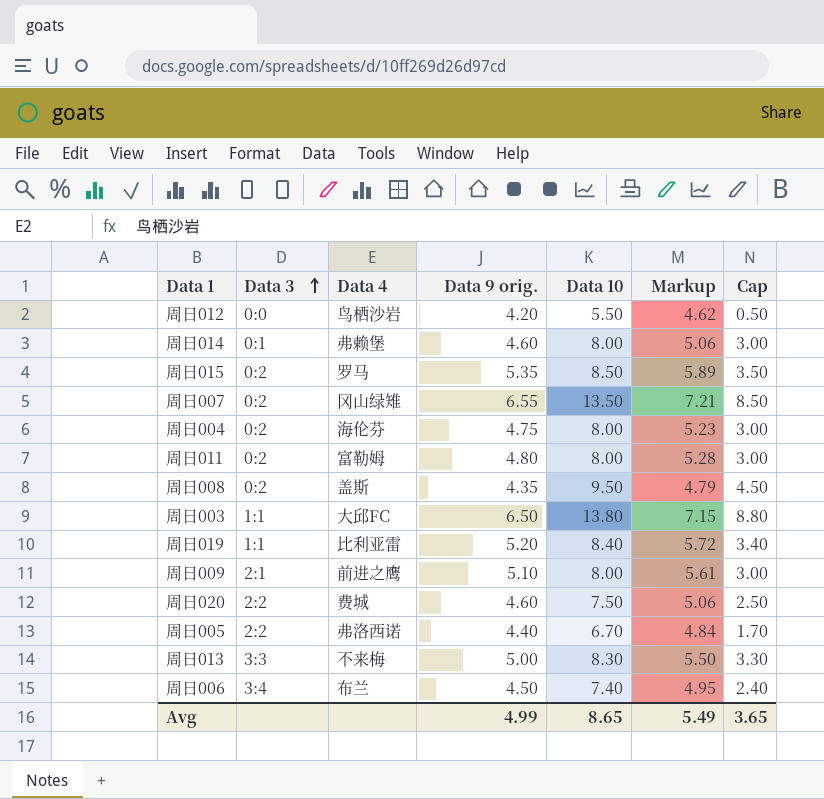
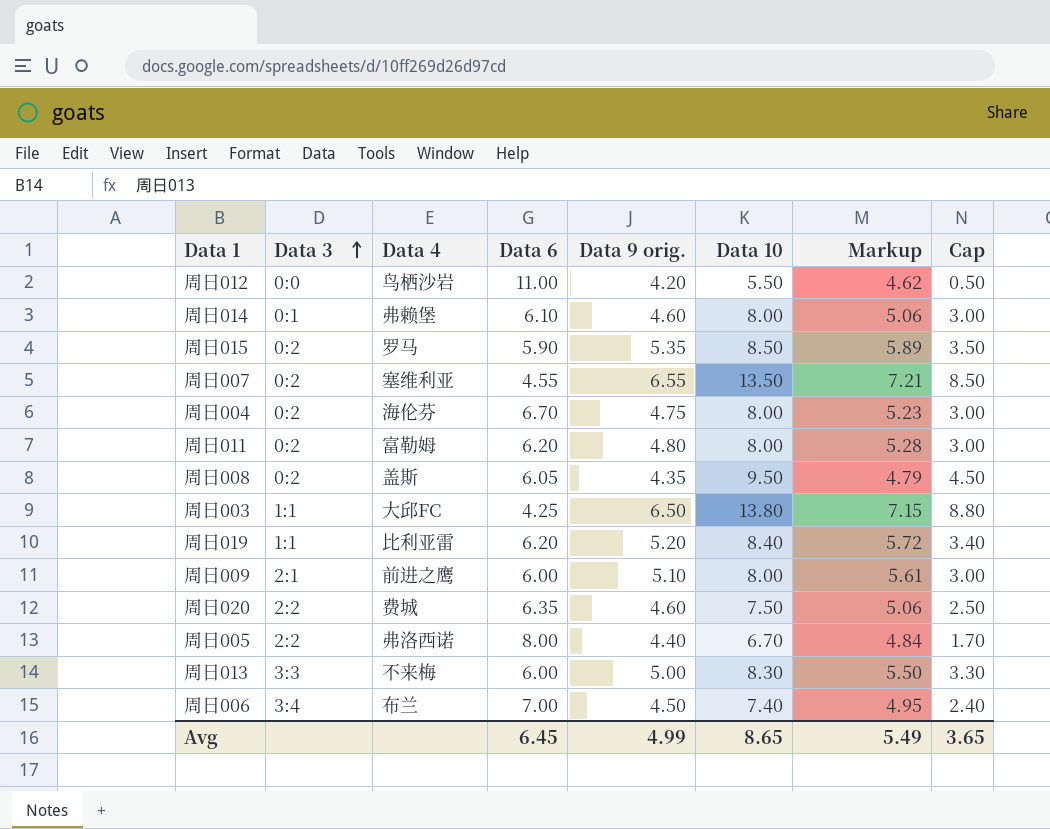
column Data 6 | position: none -> 4
周日007 | Data 4: 冈山绿雉 -> 塞维利亚

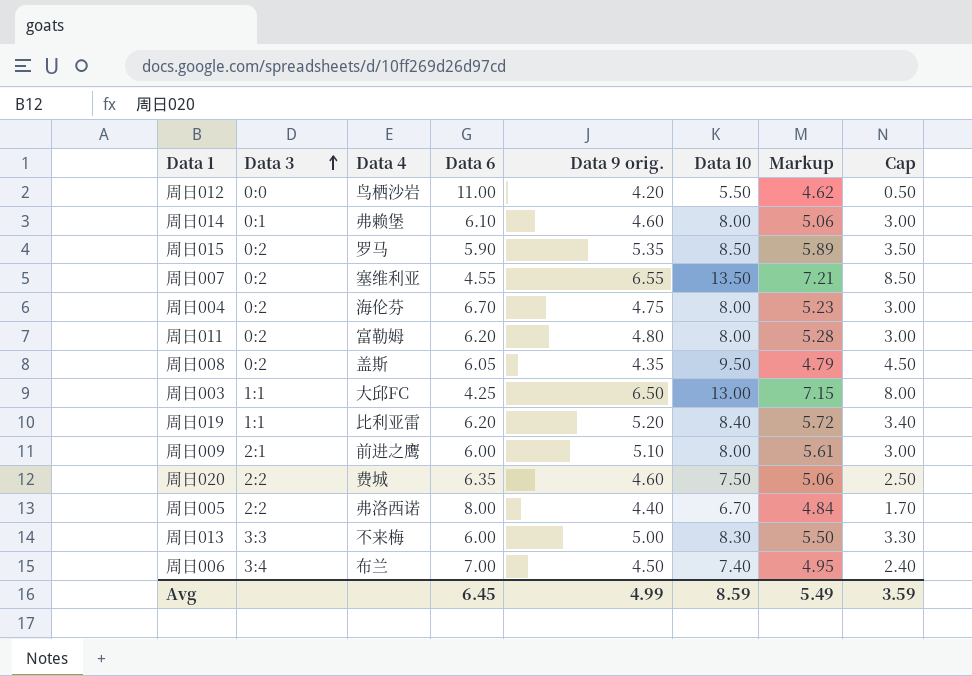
周日003 | Data 10: 13.80 -> 13.00
周日003 | Cap: 8.80 -> 8.00
Avg | Data 10: 8.65 -> 8.59
Avg | Cap: 3.65 -> 3.59

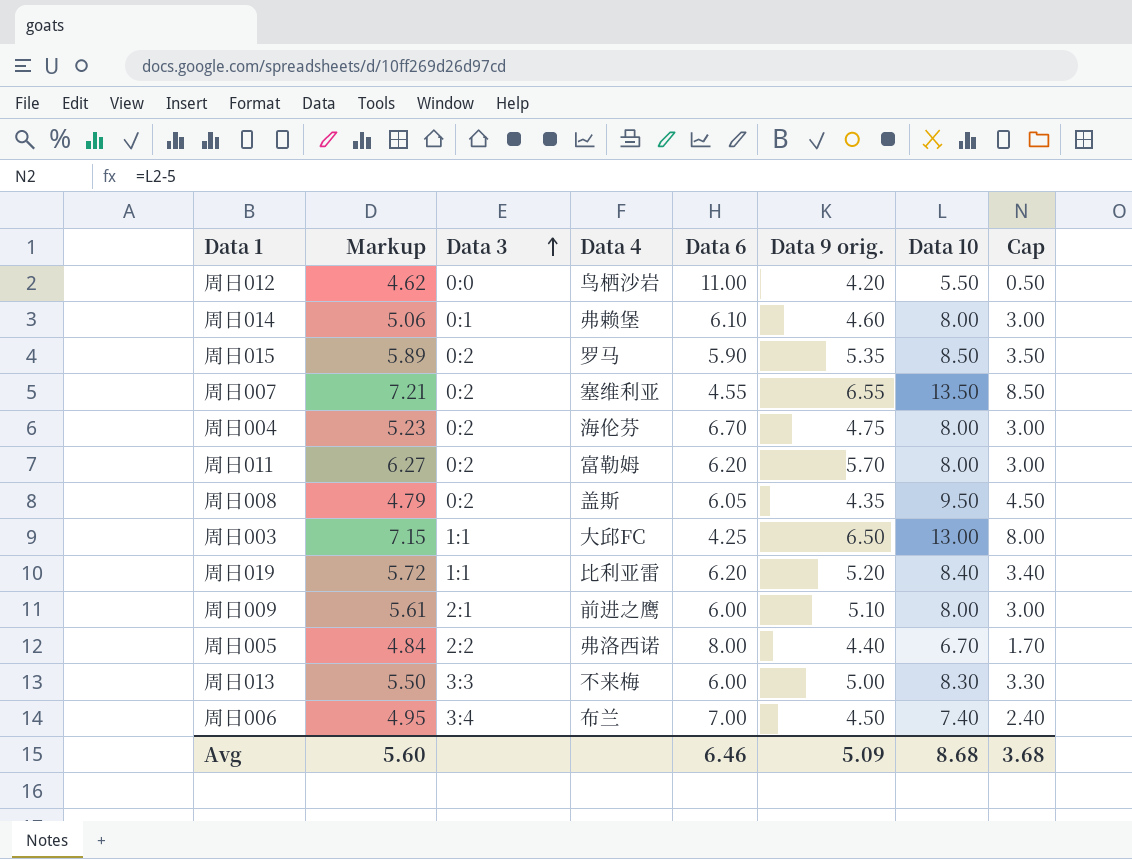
column Markup | position: 7 -> 2
row 周日020: 2:2 | 费城 | 6.35 | 4.60 | 7.50 | 5.06 | 2.50 -> none
周日011 | Markup: 5.28 -> 6.27
周日011 | Data 9 orig.: 4.80 -> 5.70
Avg | Markup: 5.49 -> 5.60
Avg | Data 6: 6.45 -> 6.46
Avg | Data 9 orig.: 4.99 -> 5.09
Avg | Data 10: 8.59 -> 8.68
Avg | Cap: 3.59 -> 3.68

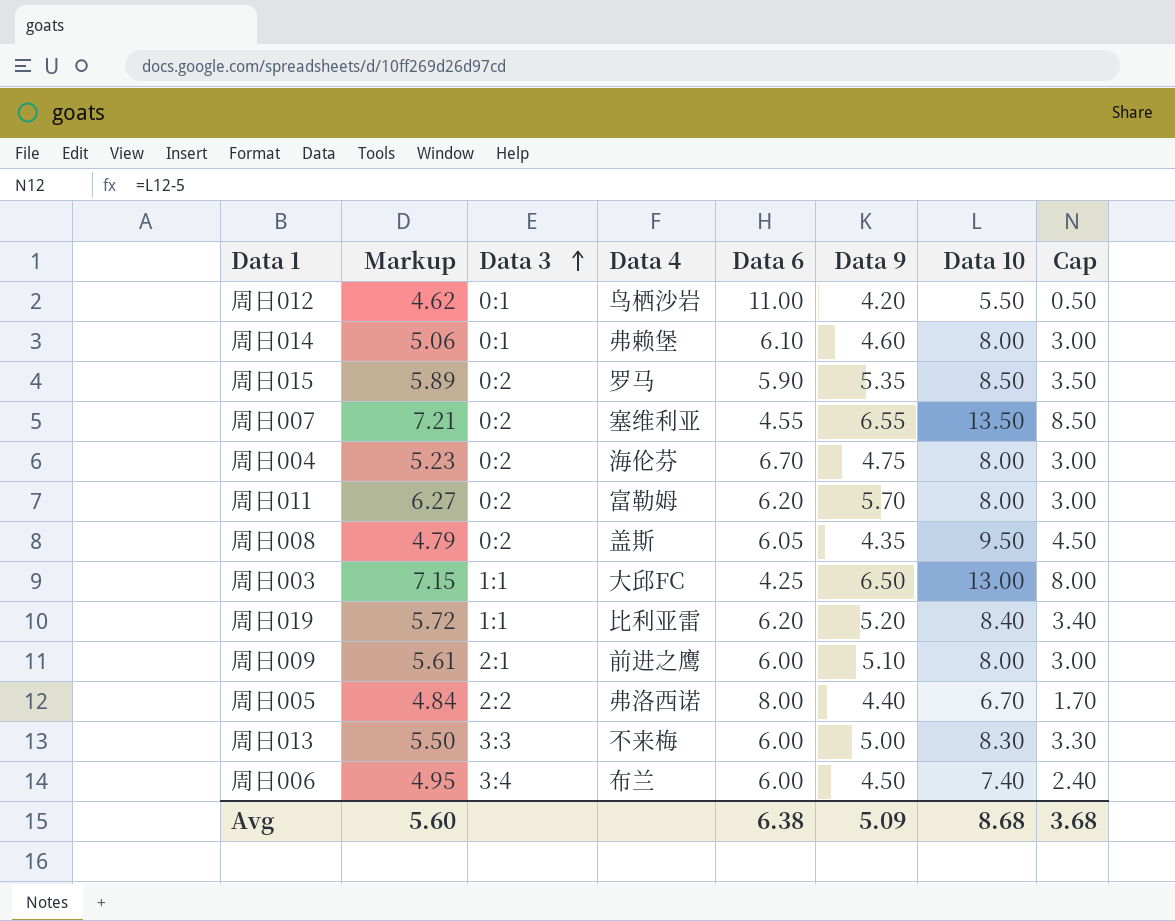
column name: Data 9 orig. -> Data 9
周日012 | Data 3: 0:0 -> 0:1
周日006 | Data 6: 7.00 -> 6.00
Avg | Data 6: 6.46 -> 6.38

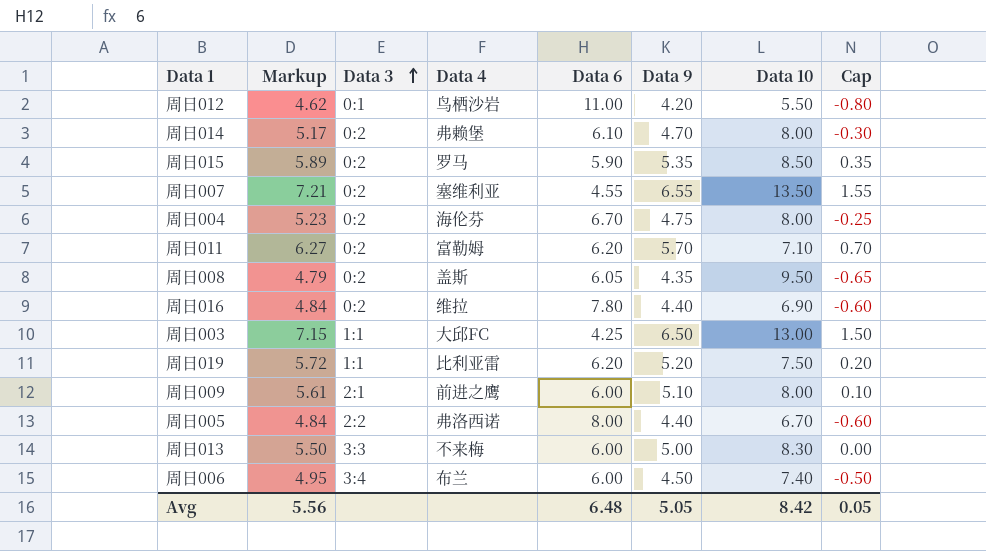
column Cap | formula: [Data 10] - 5 -> [Data 9] - 5
周日014 | Markup: 5.06 -> 5.17
周日014 | Data 3: 0:1 -> 0:2
周日014 | Data 9: 4.60 -> 4.70
周日011 | Data 10: 8.00 -> 7.10
row 周日016: none -> 4.84 | 0:2 | 维拉 | 7.80 | 4.40 | 6.90 | -0.60
周日019 | Data 10: 8.40 -> 7.50
Avg | Markup: 5.60 -> 5.56
Avg | Data 6: 6.38 -> 6.48
Avg | Data 9: 5.09 -> 5.05
Avg | Data 10: 8.68 -> 8.42
Avg | Cap: 3.68 -> 0.05

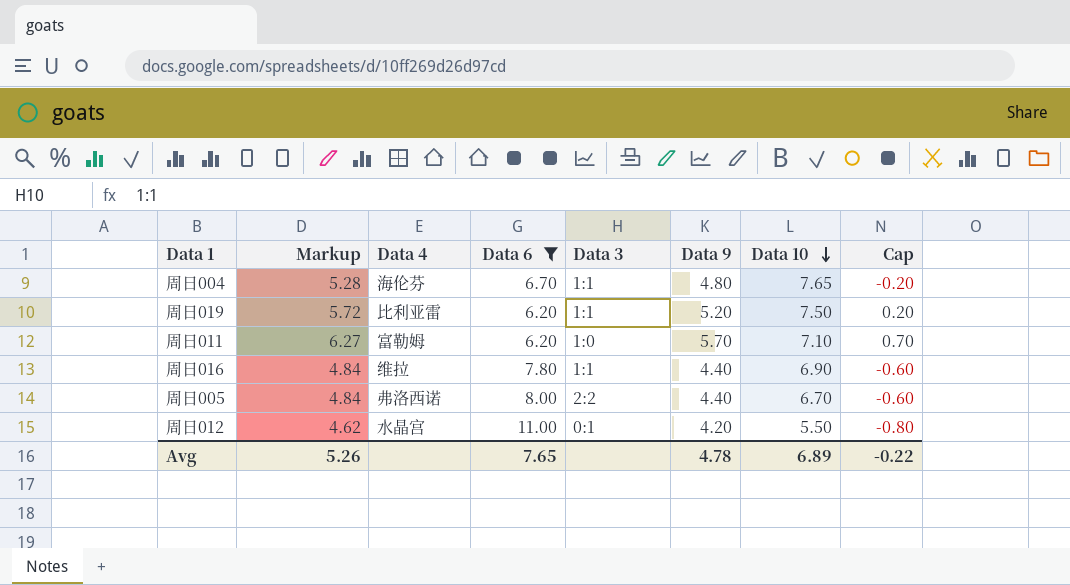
filter: none -> Data 6 >= 6.20
row order: Data 3 ascending -> Data 10 descending
column Data 3 | position: 3 -> 5
周日004 | Markup: 5.23 -> 5.28
周日004 | Data 3: 0:2 -> 1:1
周日004 | Data 9: 4.75 -> 4.80
周日004 | Data 10: 8.00 -> 7.65
周日004 | Cap: -0.25 -> -0.20
周日011 | Data 3: 0:2 -> 1:0
周日016 | Data 3: 0:2 -> 1:1
周日012 | Data 4: 鸟栖沙岩 -> 水晶宫
Avg | Markup: 5.56 -> 5.26
Avg | Data 6: 6.48 -> 7.65
Avg | Data 9: 5.05 -> 4.78
Avg | Data 10: 8.42 -> 6.89
Avg | Cap: 0.05 -> -0.22

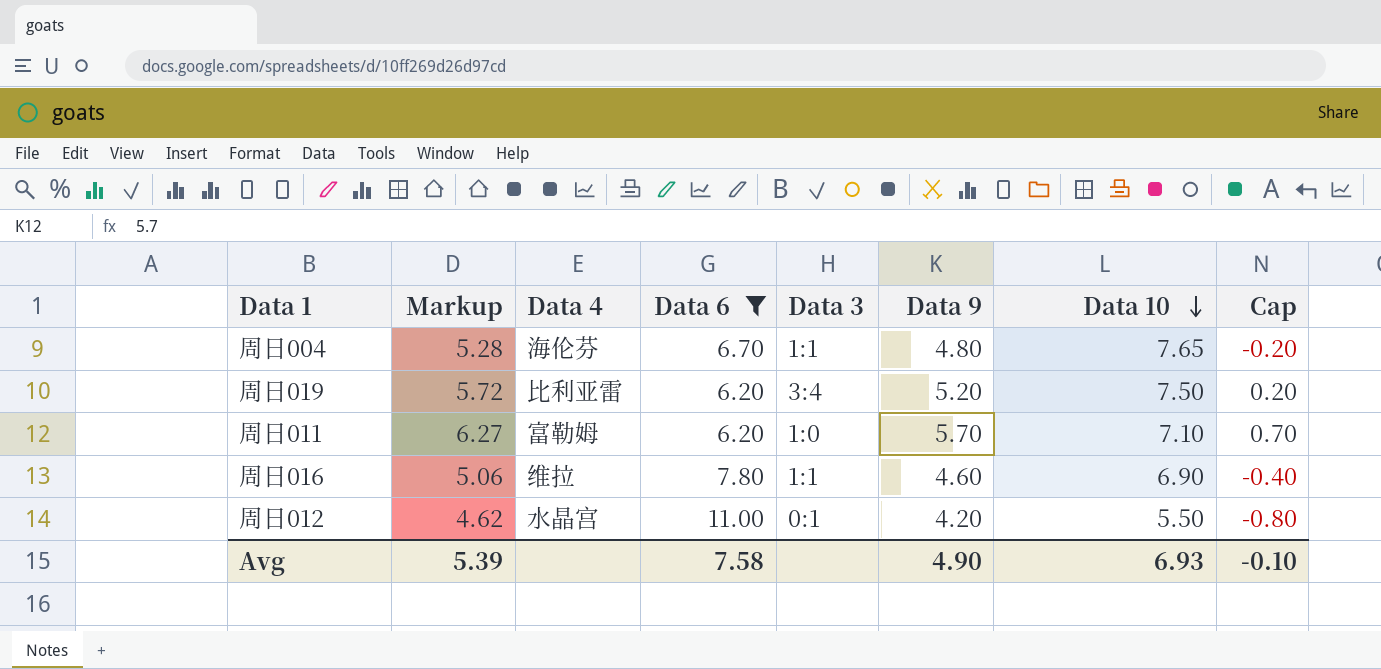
row 周日005: 4.84 | 弗洛西诺 | 8.00 | 2:2 | 4.40 | 6.70 | -0.60 -> none
周日019 | Data 3: 1:1 -> 3:4
周日016 | Markup: 4.84 -> 5.06
周日016 | Data 9: 4.40 -> 4.60
周日016 | Cap: -0.60 -> -0.40
Avg | Markup: 5.26 -> 5.39
Avg | Data 6: 7.65 -> 7.58
Avg | Data 9: 4.78 -> 4.90
Avg | Data 10: 6.89 -> 6.93
Avg | Cap: -0.22 -> -0.10

